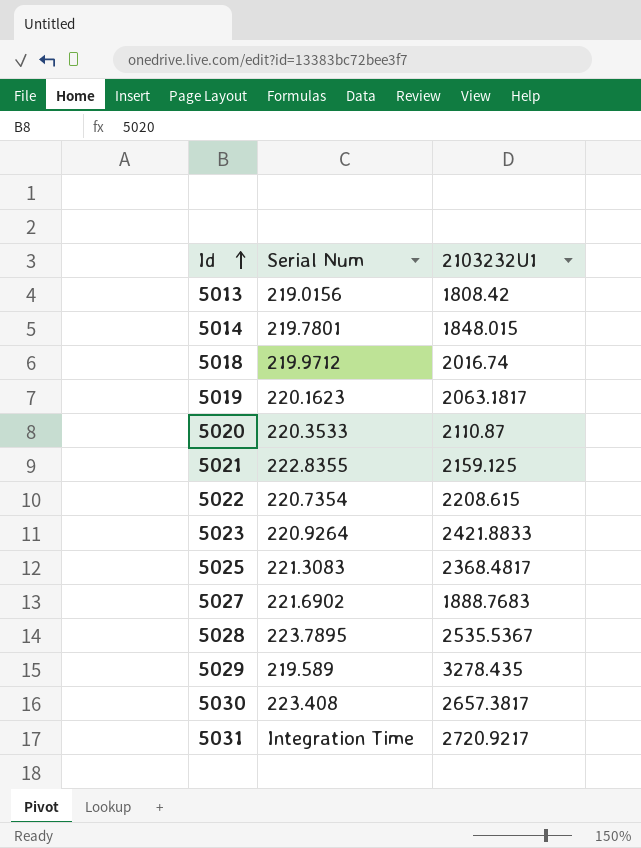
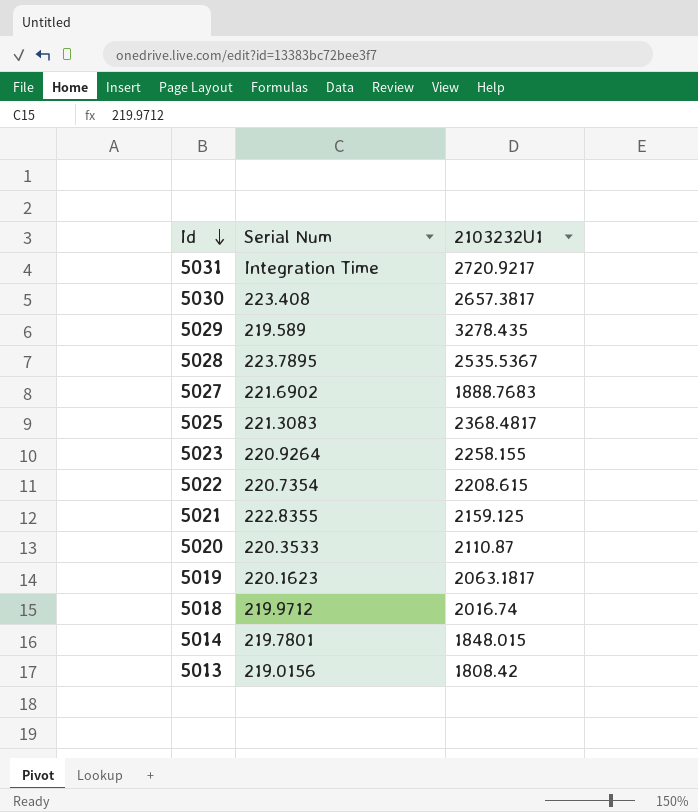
row order: Id ascending -> Id descending
5023 | 2103232U1: 2421.8833 -> 2258.155

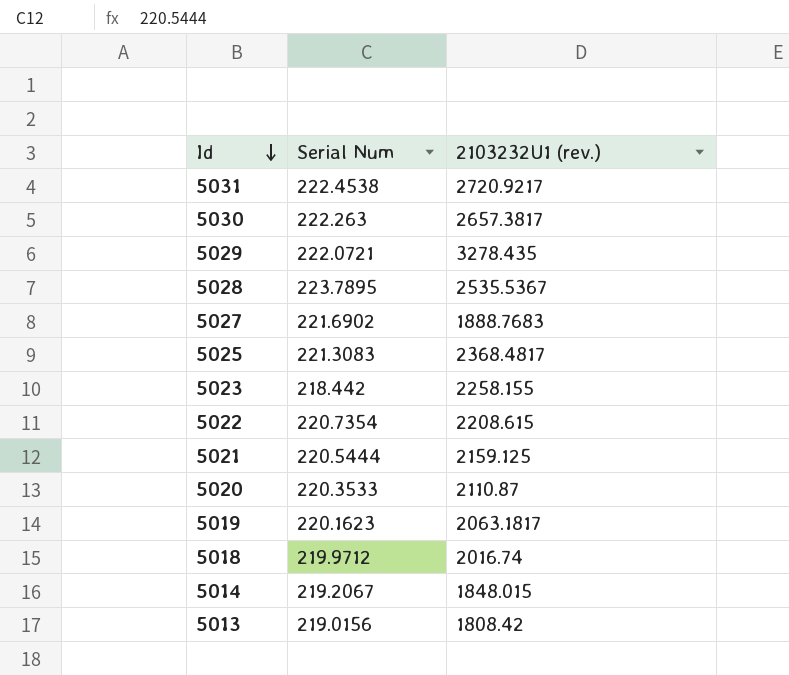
column name: 2103232U1 -> 2103232U1 (rev.)
5031 | Serial Num: Integration Time -> 222.4538
5030 | Serial Num: 223.408 -> 222.263
5029 | Serial Num: 219.589 -> 222.0721
5023 | Serial Num: 220.9264 -> 218.442
5021 | Serial Num: 222.8355 -> 220.5444
5014 | Serial Num: 219.7801 -> 219.2067

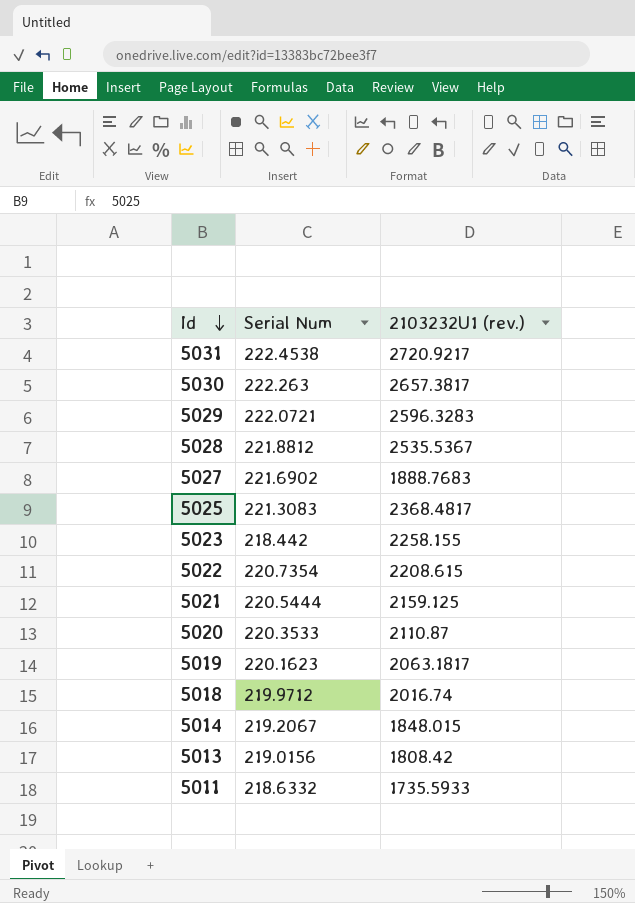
5029 | 2103232U1 (rev.): 3278.435 -> 2596.3283
5028 | Serial Num: 223.7895 -> 221.8812
row 5011: none -> 218.6332 | 1735.5933

